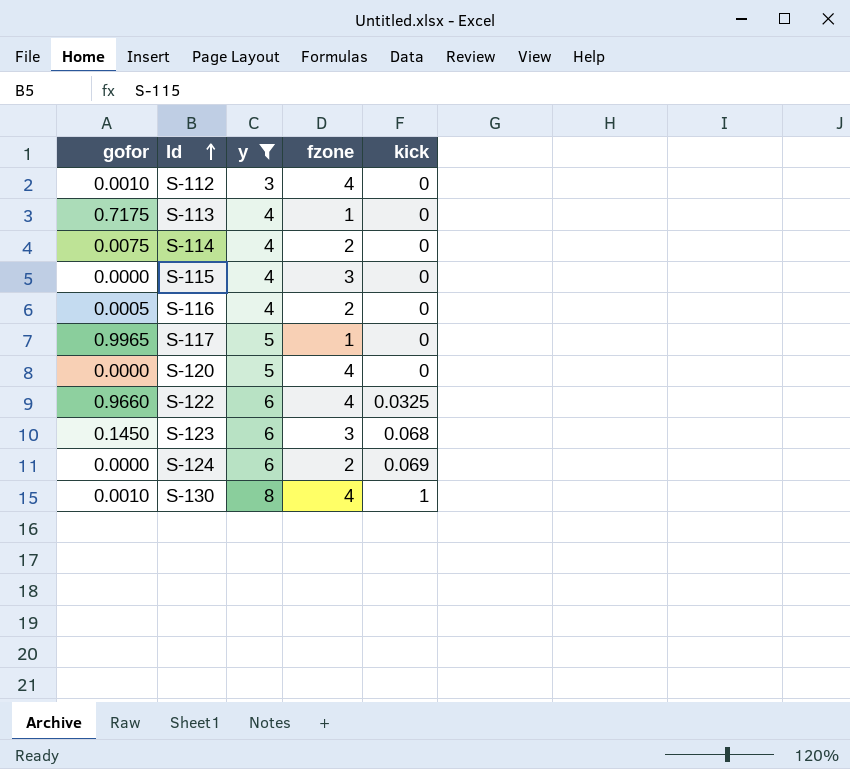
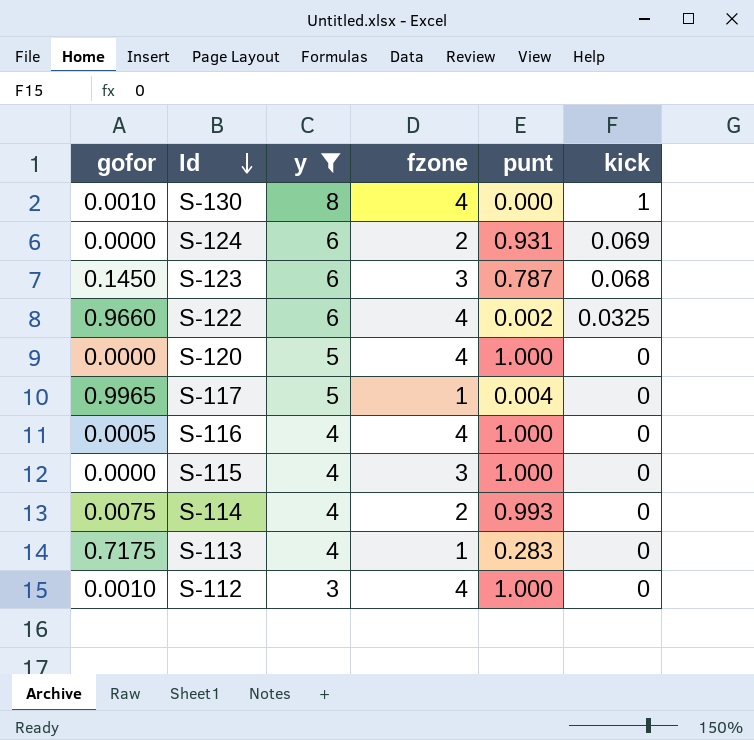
row order: Id ascending -> Id descending
column punt | position: none -> 5
S-116 | fzone: 2 -> 4

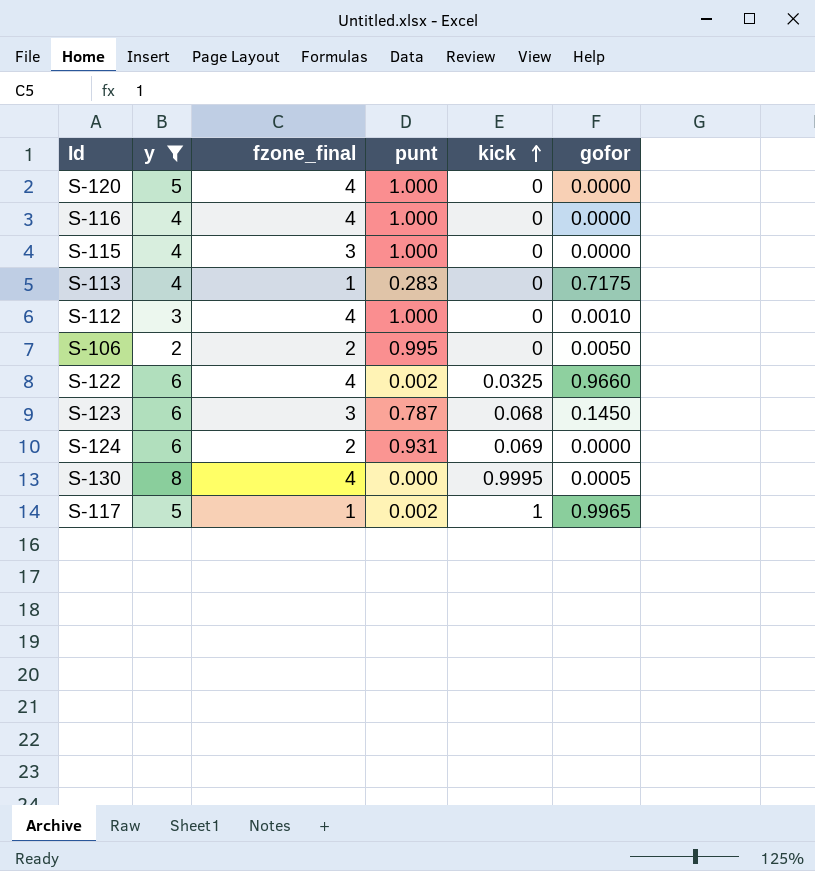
row order: Id descending -> kick ascending
column name: fzone -> fzone_final
column gofor | position: 1 -> 6
row S-114: 0.0075 | 4 | 2 | 0.993 | 0 -> none
S-116 | gofor: 0.0005 -> 0.0000
row S-106: none -> 2 | 2 | 0.995 | 0 | 0.0050
S-130 | kick: 1 -> 0.9995
S-130 | gofor: 0.0010 -> 0.0005
S-117 | punt: 0.004 -> 0.002
S-117 | kick: 0 -> 1

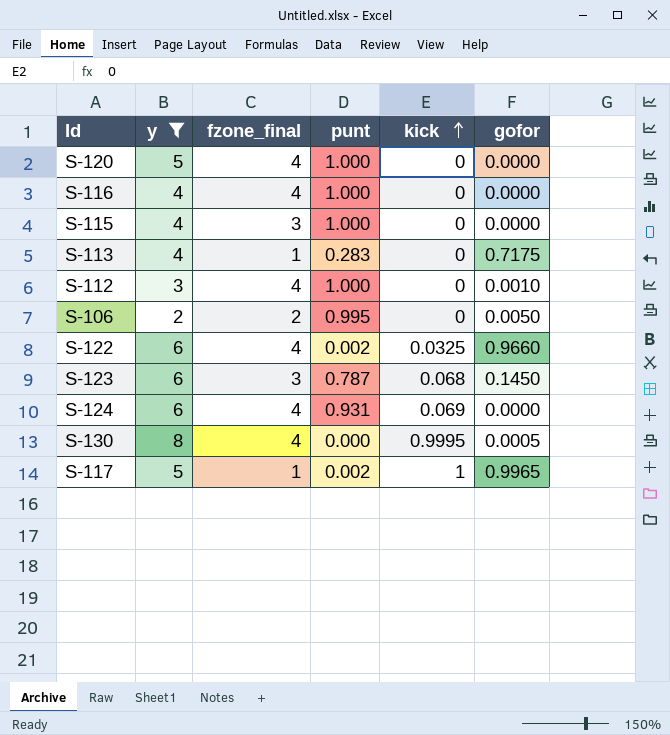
S-124 | fzone_final: 2 -> 4

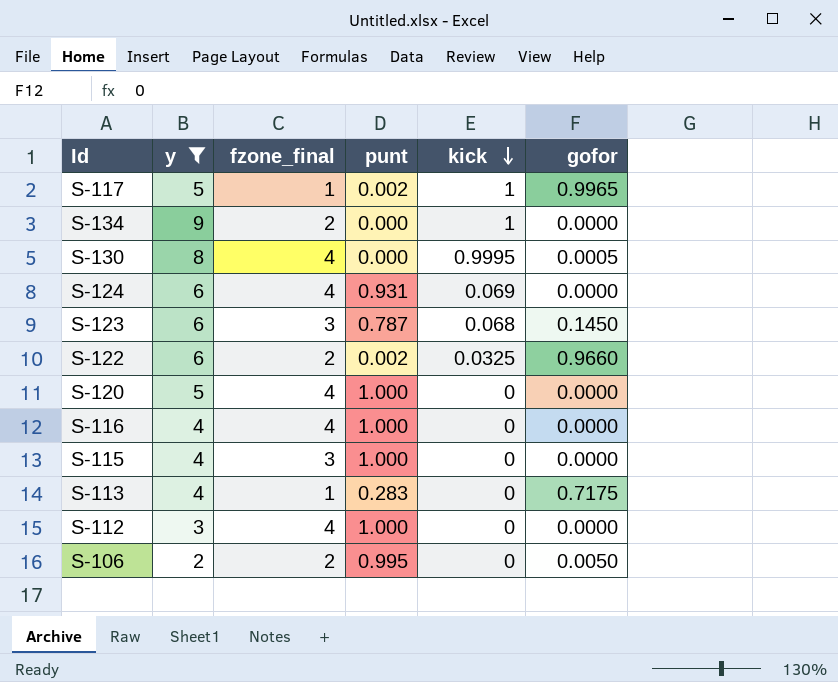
row order: kick ascending -> kick descending
row S-134: none -> 9 | 2 | 0.000 | 1 | 0.0000
S-122 | fzone_final: 4 -> 2
S-112 | gofor: 0.0010 -> 0.0000

